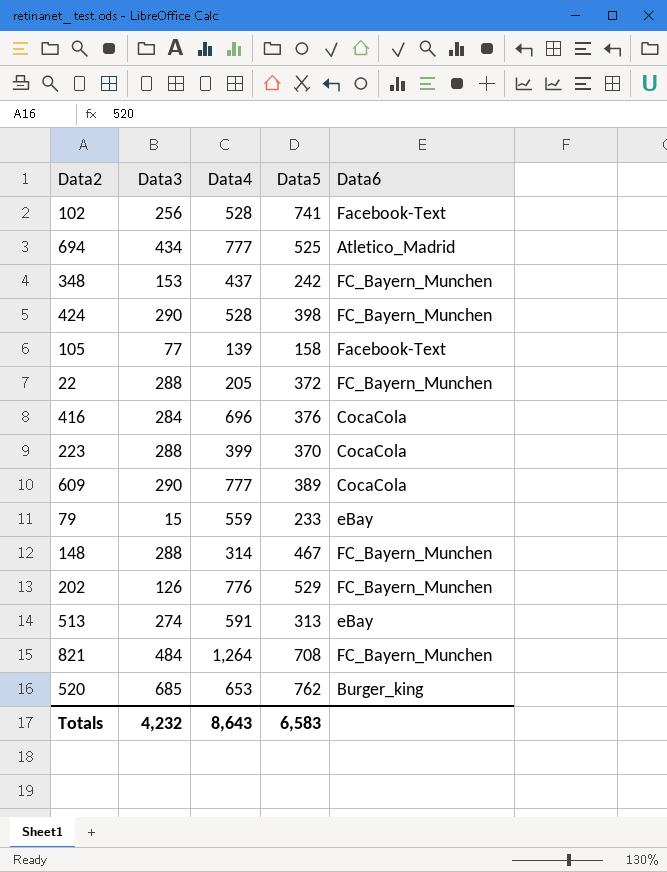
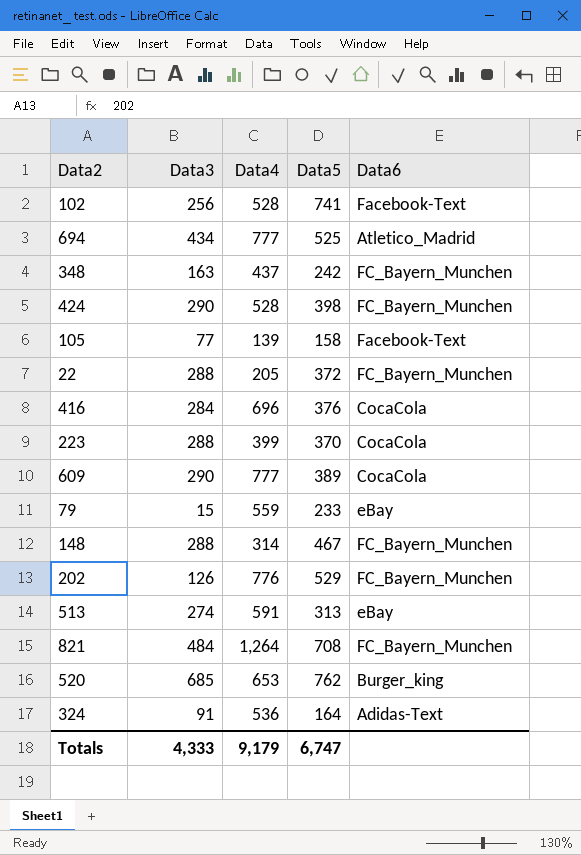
348 | Data3: 153 -> 163
row 324: none -> 91 | 536 | 164 | Adidas-Text
Totals | Data3: 4,232 -> 4,333
Totals | Data4: 8,643 -> 9,179
Totals | Data5: 6,583 -> 6,747

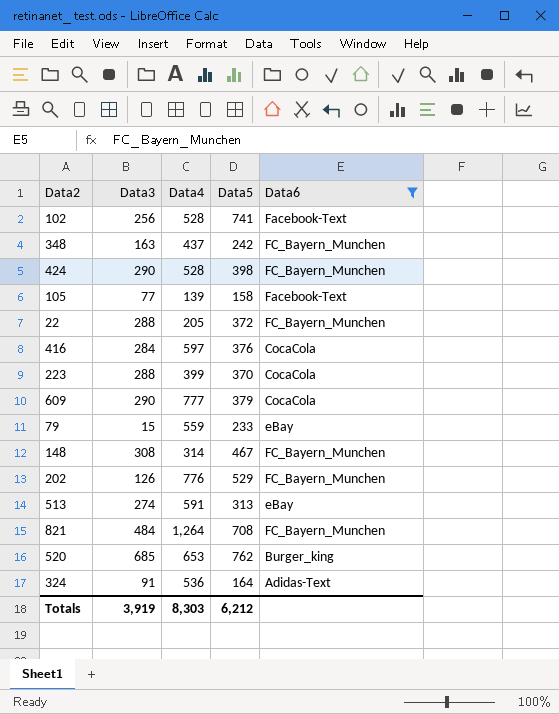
filter: none -> Data6 != Atletico_Madrid
416 | Data4: 696 -> 597
609 | Data5: 389 -> 379
148 | Data3: 288 -> 308
Totals | Data3: 4,333 -> 3,919
Totals | Data4: 9,179 -> 8,303
Totals | Data5: 6,747 -> 6,212

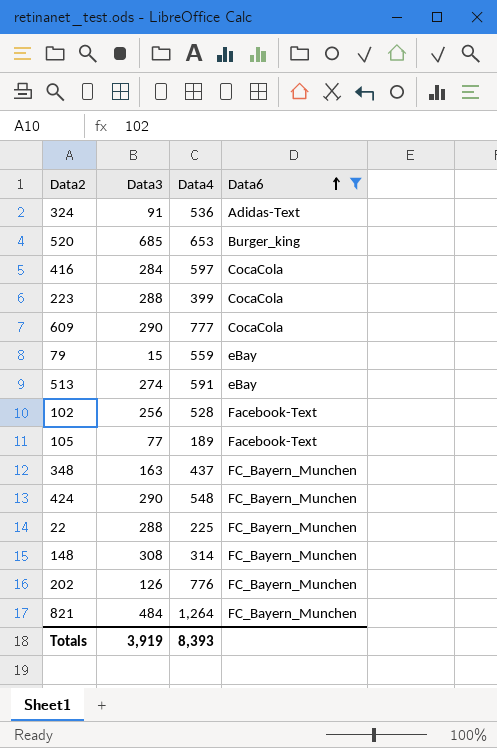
row order: none -> Data6 ascending
column Data5 | position: 4 -> none
105 | Data4: 139 -> 189
424 | Data4: 528 -> 548
22 | Data4: 205 -> 225
Totals | Data4: 8,303 -> 8,393

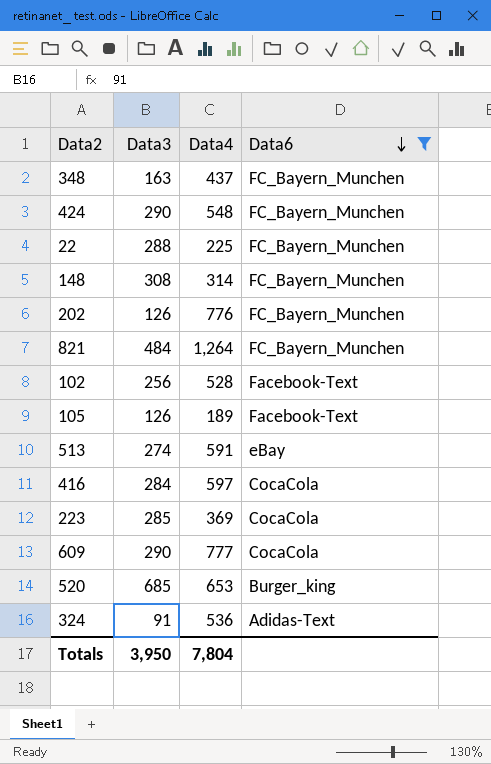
row order: Data6 ascending -> Data6 descending
row 79: 15 | 559 | eBay -> none
105 | Data3: 77 -> 126
223 | Data3: 288 -> 285
223 | Data4: 399 -> 369
Totals | Data3: 3,919 -> 3,950
Totals | Data4: 8,393 -> 7,804

